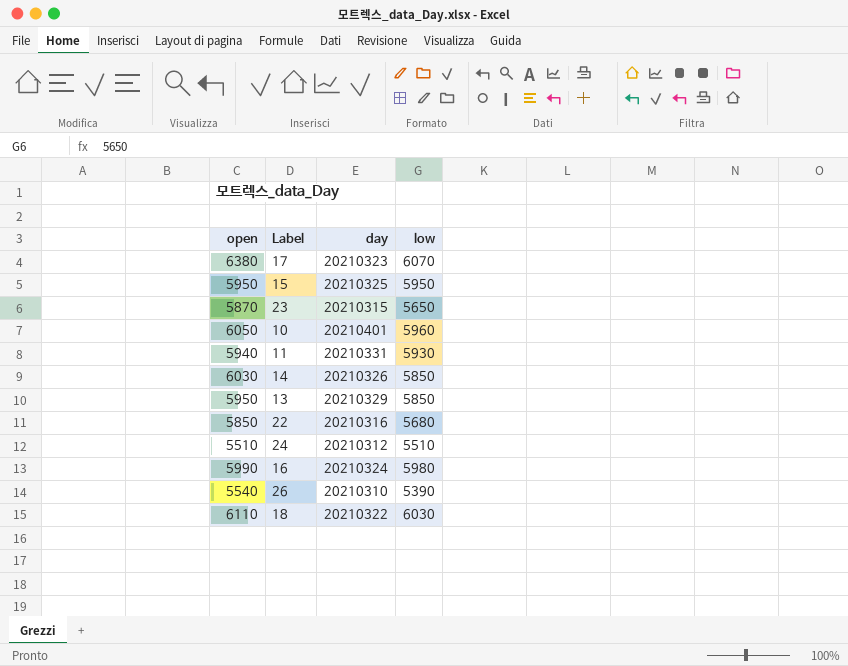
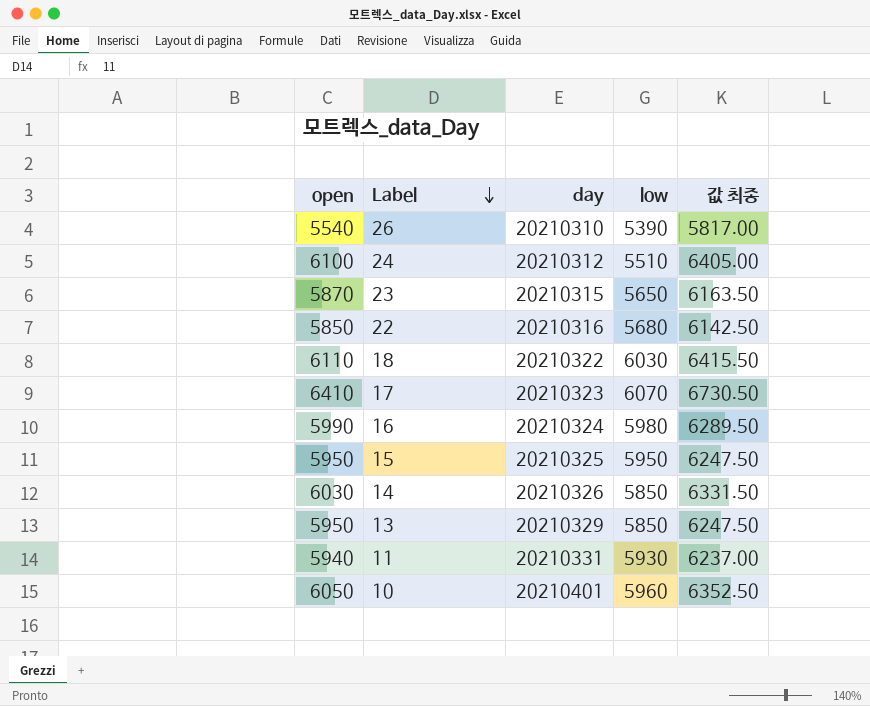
row order: none -> Label descending
column 값 최종 | formula: none -> [open] * 1.05
24 | open: 5510 -> 6100
17 | open: 6380 -> 6410

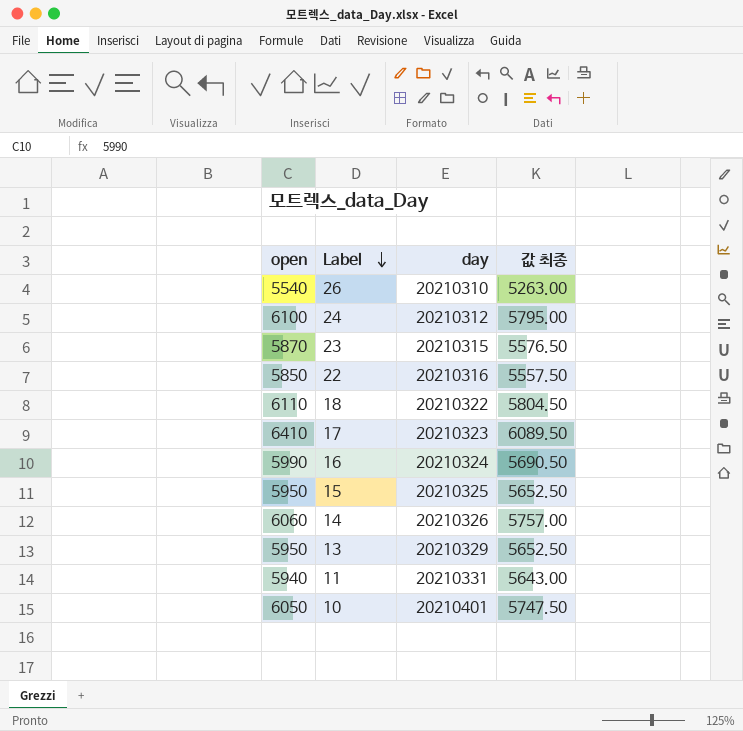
column low | position: 4 -> none
column 값 최종 | formula: [open] * 1.05 -> [open] * 0.95
14 | open: 6030 -> 6060

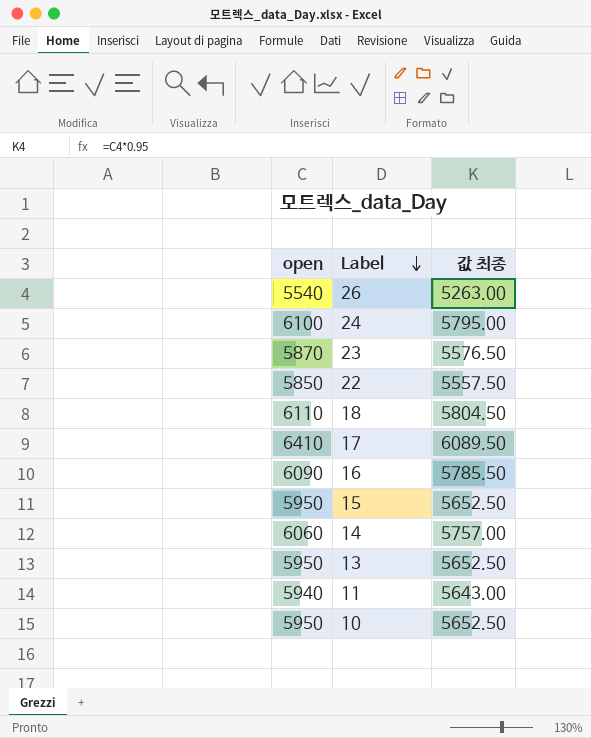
column day | position: 3 -> none
16 | open: 5990 -> 6090
16 | 값 최종: 5690.50 -> 5785.50
10 | open: 6050 -> 5950
10 | 값 최종: 5747.50 -> 5652.50

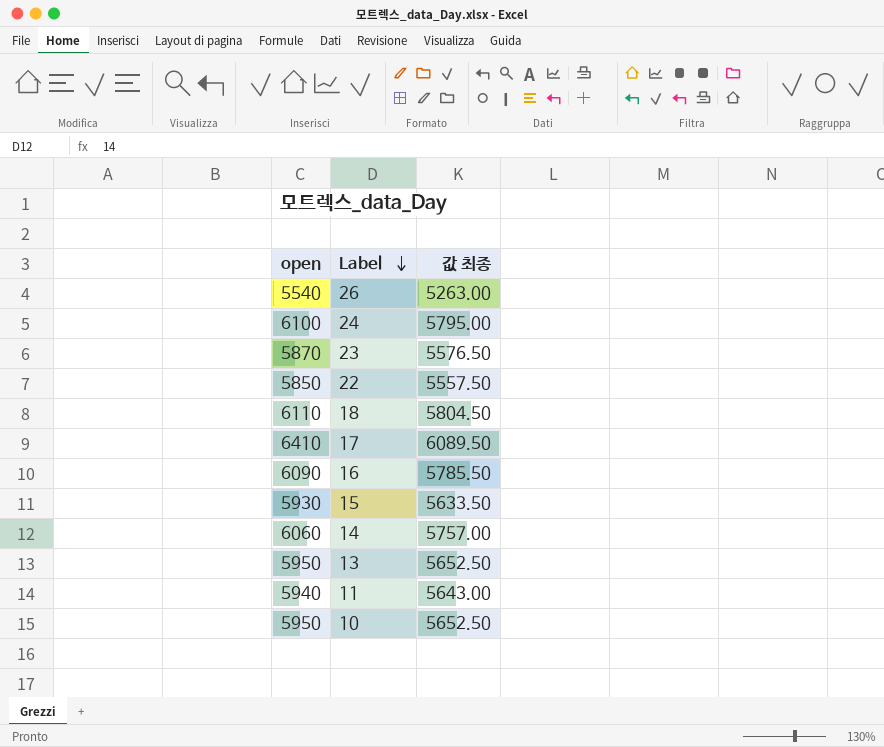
15 | open: 5950 -> 5930
15 | 값 최종: 5652.50 -> 5633.50

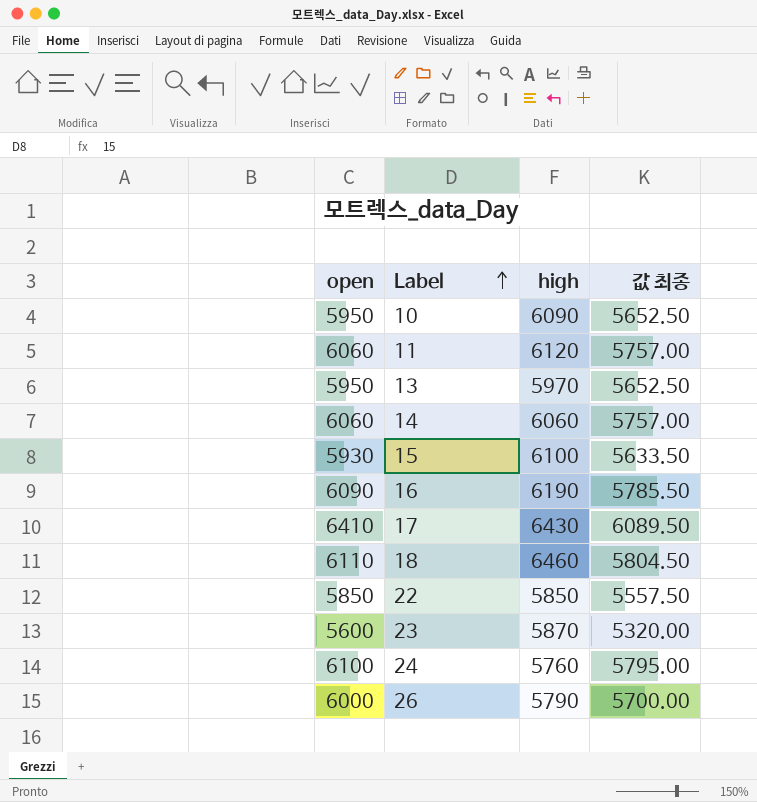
row order: Label descending -> Label ascending
column high | position: none -> 3
11 | open: 5940 -> 6060
11 | 값 최종: 5643.00 -> 5757.00
23 | open: 5870 -> 5600
23 | 값 최종: 5576.50 -> 5320.00
26 | open: 5540 -> 6000
26 | 값 최종: 5263.00 -> 5700.00

